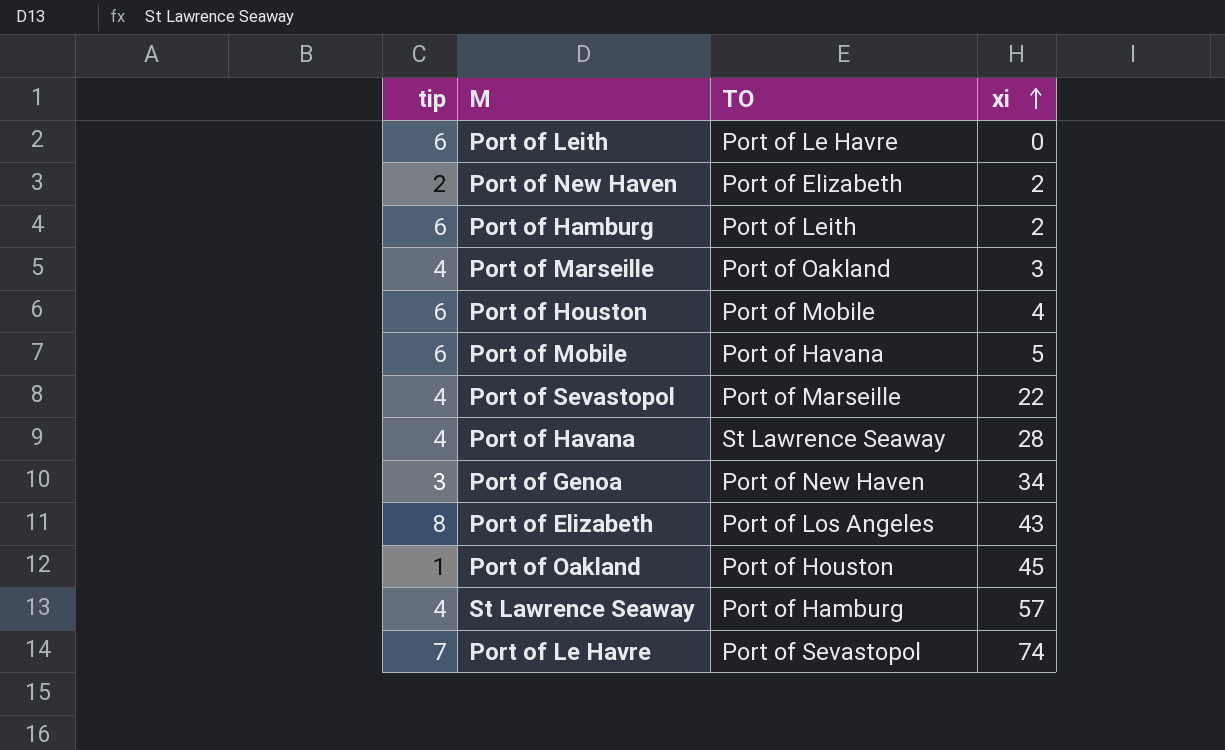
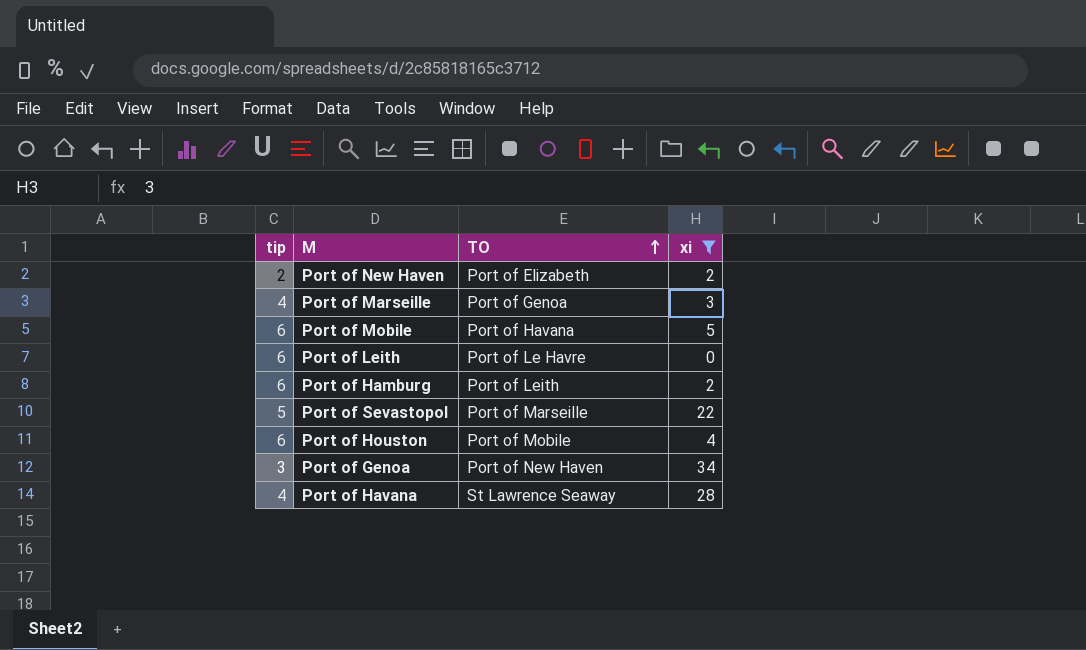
filter: none -> xi <= 34
row order: xi ascending -> TO ascending
Port of Marseille | TO: Port of Oakland -> Port of Genoa
Port of Sevastopol | tip: 4 -> 5

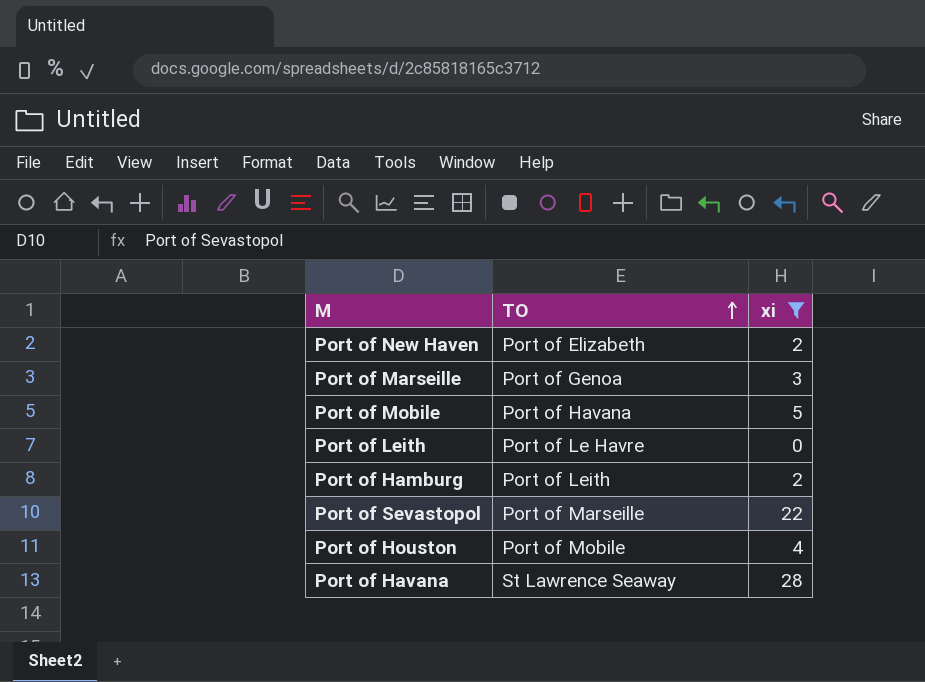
column tip | position: 1 -> none
row Port of Genoa: 3 | Port of New Haven | 34 -> none

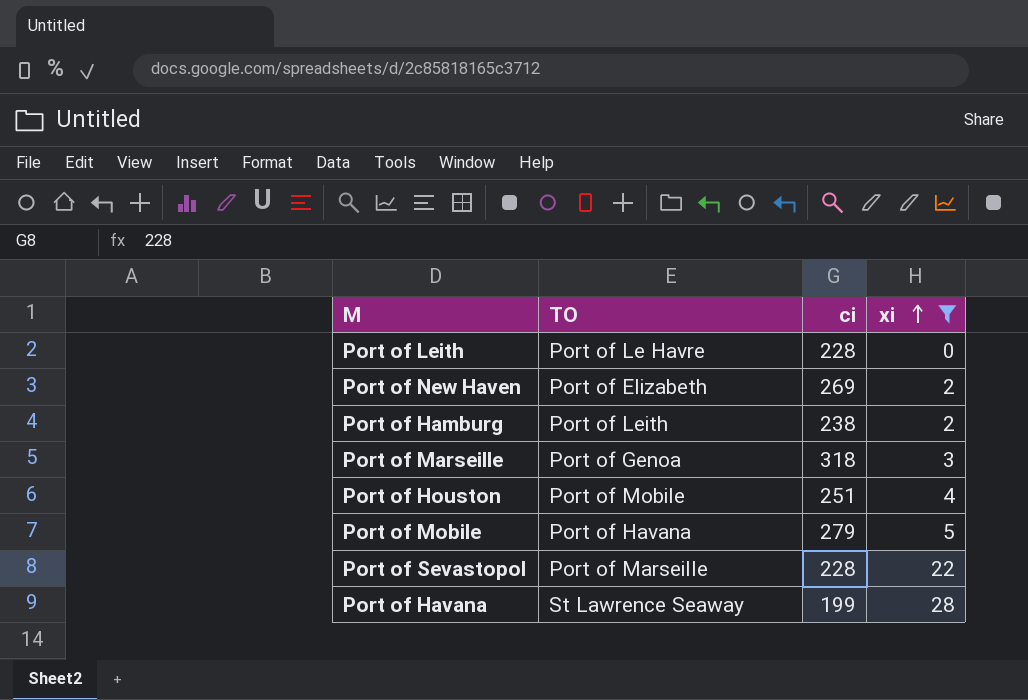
row order: TO ascending -> xi ascending
column ci | position: none -> 3

